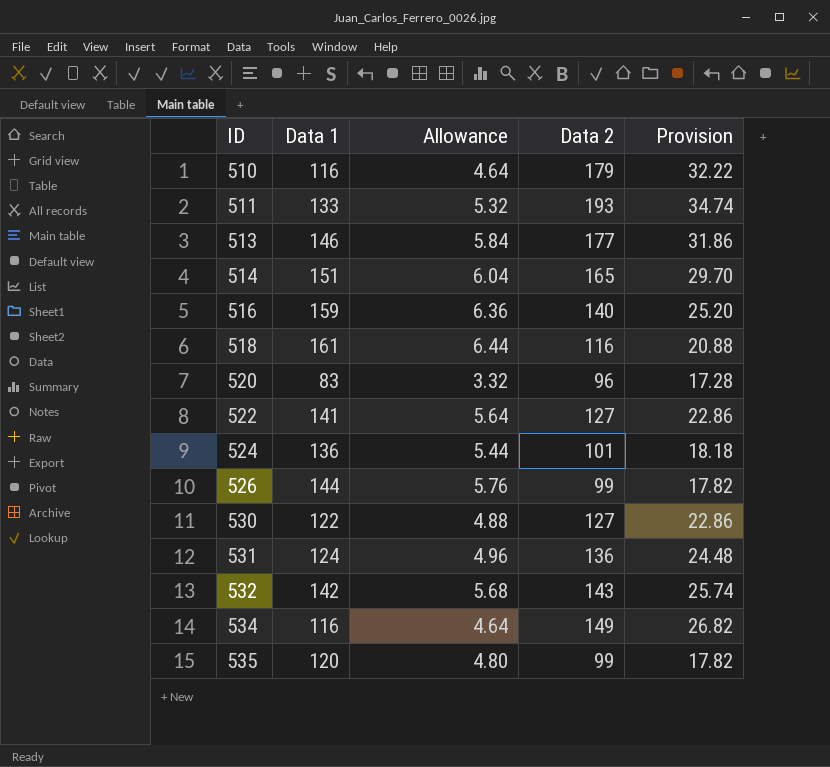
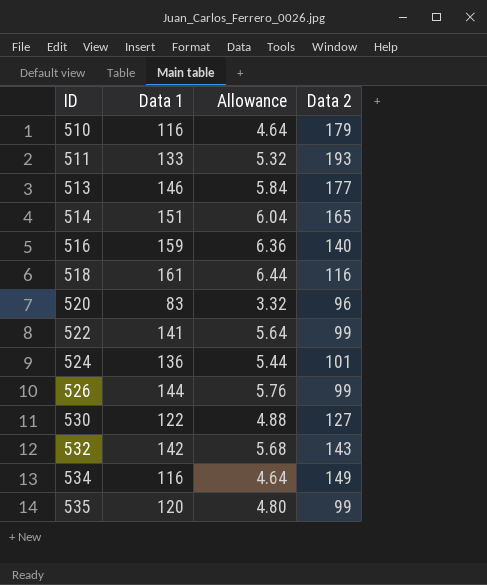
column Provision | formula: [Data 2] * 0.18 -> none
row 531: 124 | 4.96 | 136 | 24.48 -> none
522 | Data 2: 127 -> 99

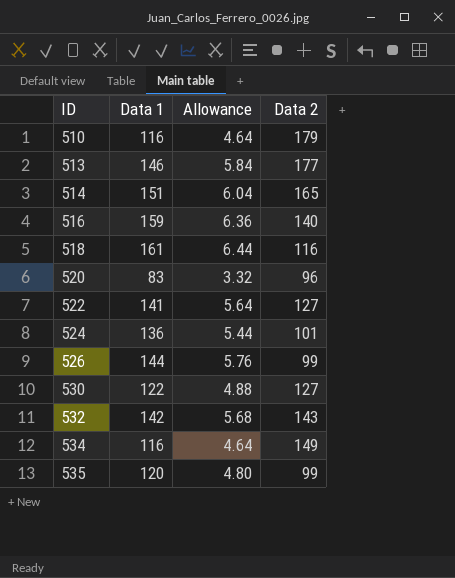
row 511: 133 | 5.32 | 193 -> none
522 | Data 2: 99 -> 127

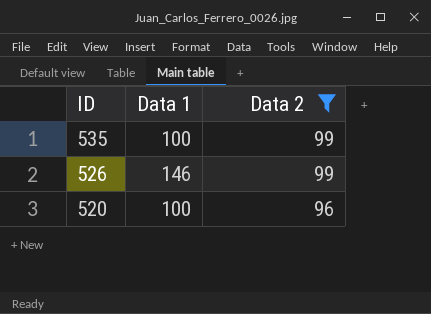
filter: none -> Data 2 <= 99
row order: ID ascending -> ID descending
column Allowance | formula: [Data 1] * 0.04 -> none
535 | Data 1: 120 -> 100
526 | Data 1: 144 -> 146
520 | Data 1: 83 -> 100

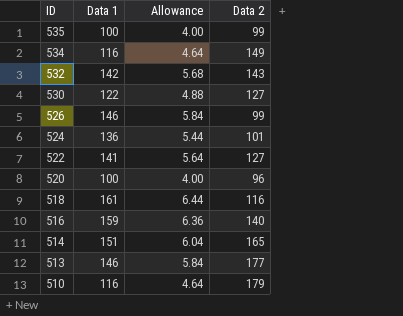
filter: Data 2 <= 99 -> none
column Allowance | formula: none -> [Data 1] * 0.04

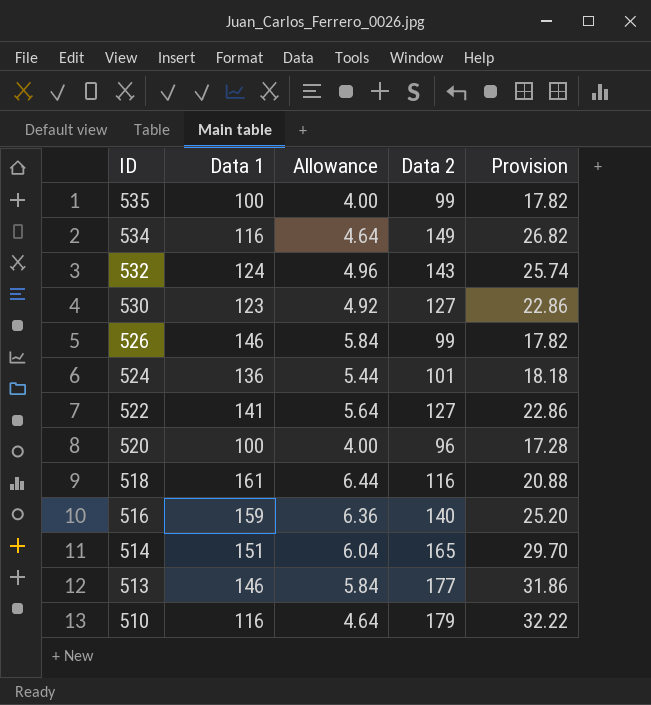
column Provision | formula: none -> [Data 2] * 0.18
532 | Data 1: 142 -> 124
532 | Allowance: 5.68 -> 4.96
530 | Data 1: 122 -> 123
530 | Allowance: 4.88 -> 4.92

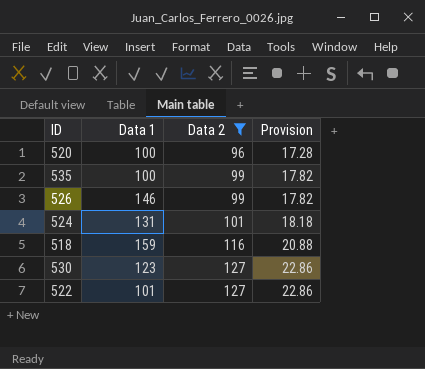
filter: none -> Data 2 <= 127
row order: ID descending -> Data 2 ascending
column Allowance | formula: [Data 1] * 0.04 -> none
524 | Data 1: 136 -> 131
518 | Data 1: 161 -> 159
522 | Data 1: 141 -> 101

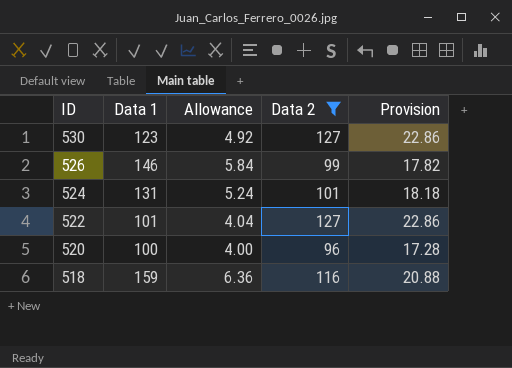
row order: Data 2 ascending -> ID descending
column Allowance | formula: none -> [Data 1] * 0.04
row 535: 100 | 99 | 17.82 -> none

